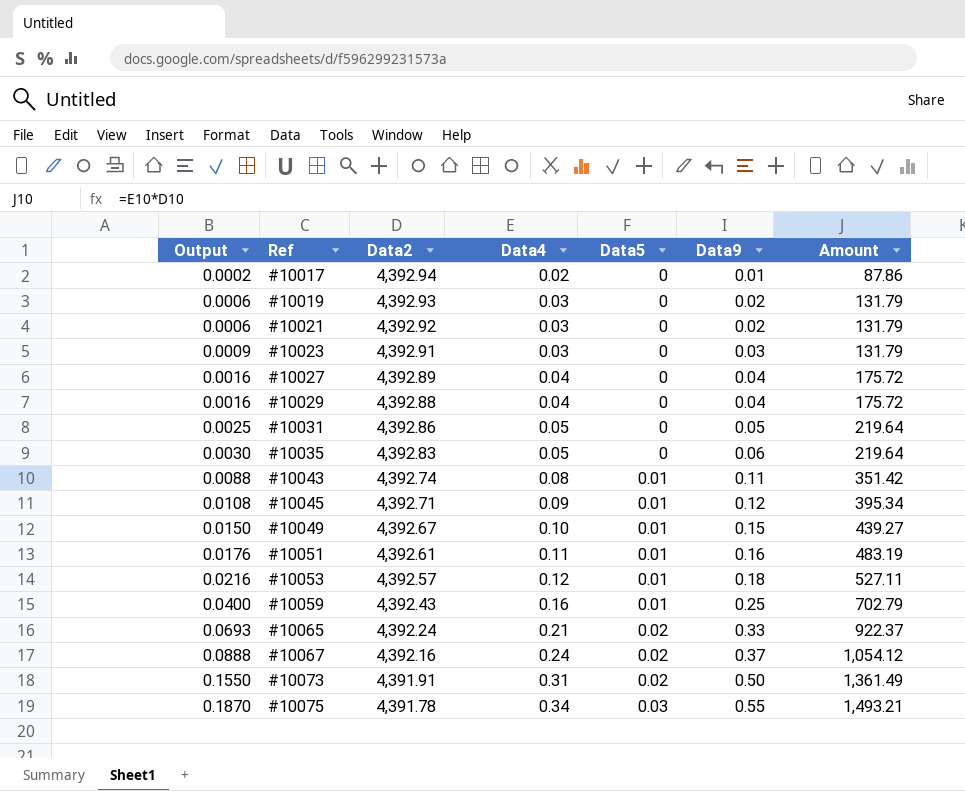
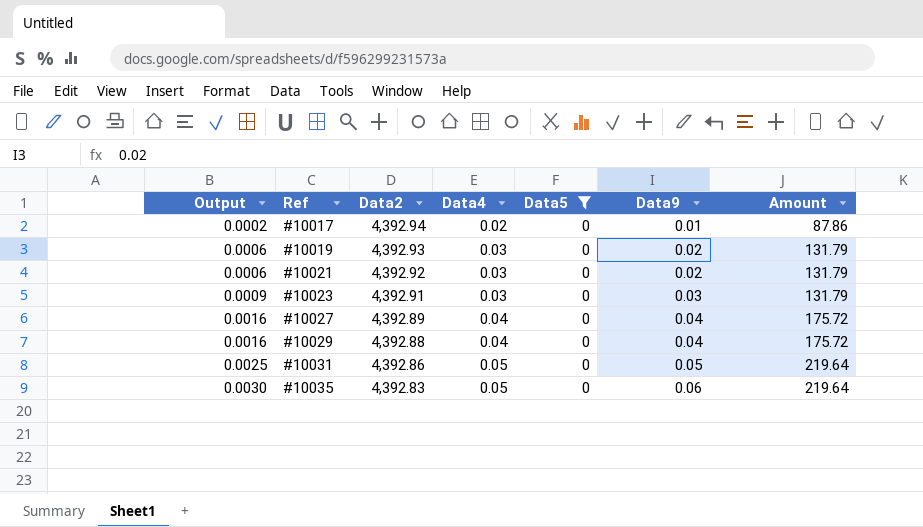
filter: none -> Data5 = 0

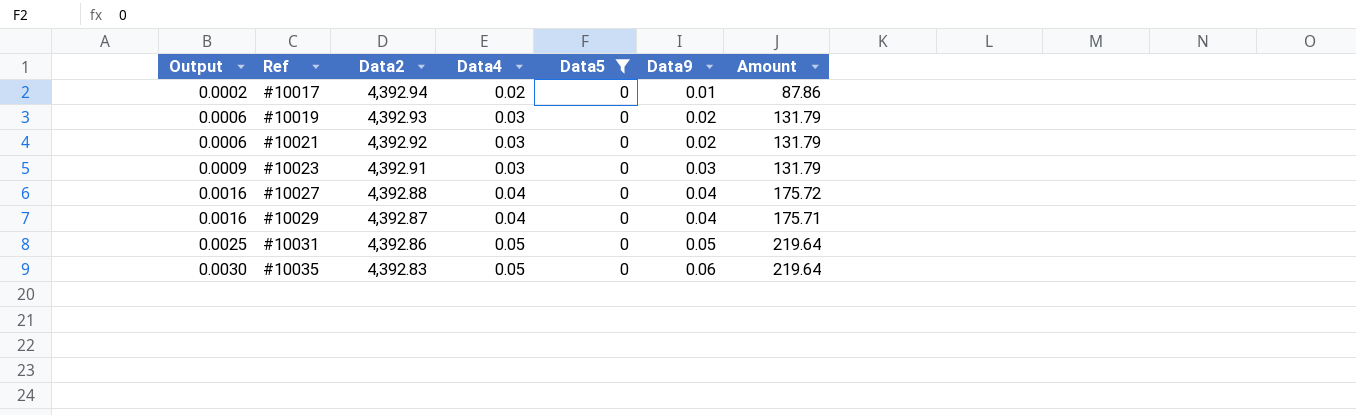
#10027 | Data2: 4,392.89 -> 4,392.88
#10029 | Data2: 4,392.88 -> 4,392.87
#10029 | Amount: 175.72 -> 175.71

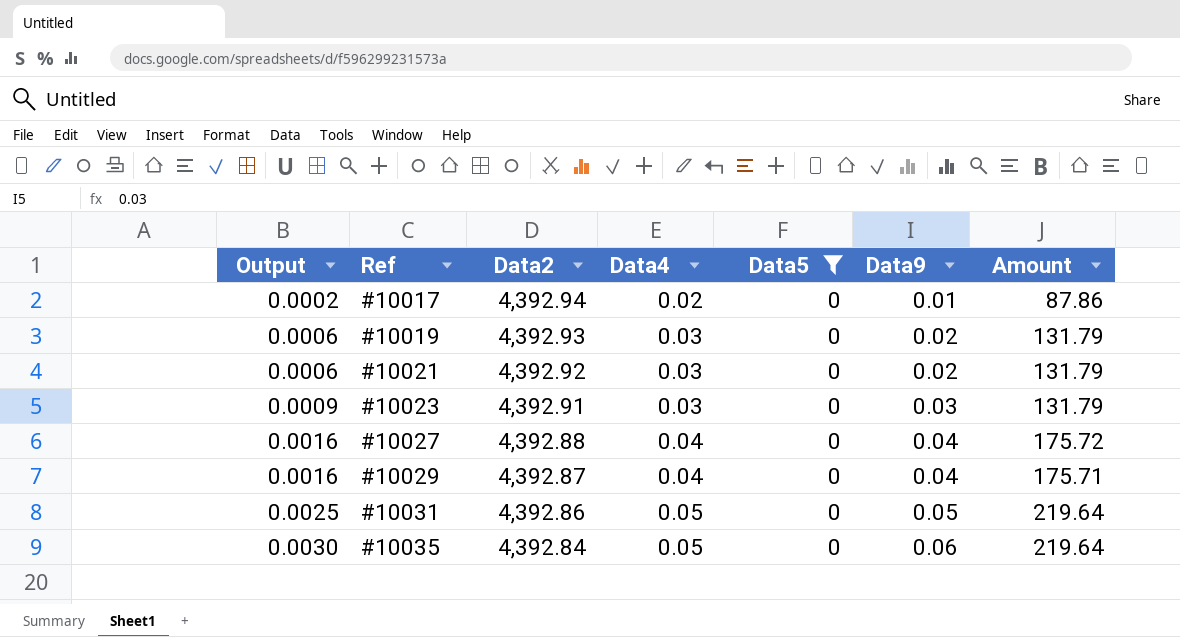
#10035 | Data2: 4,392.83 -> 4,392.84

